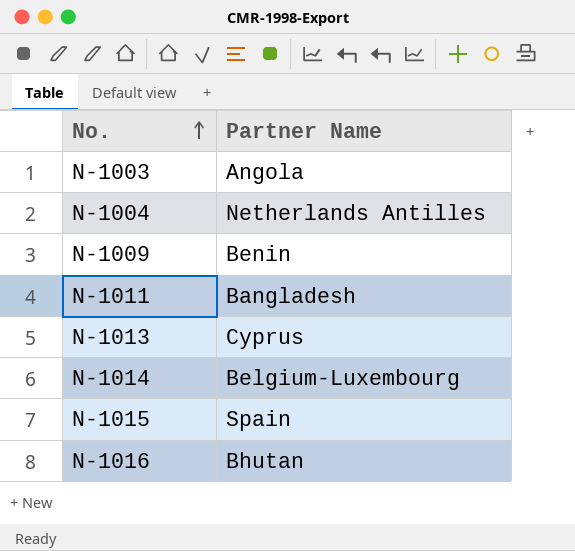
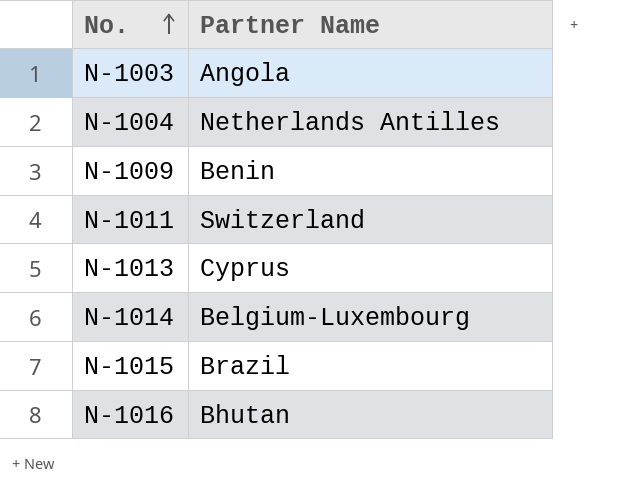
N-1011 | Partner Name: Bangladesh -> Switzerland
N-1015 | Partner Name: Spain -> Brazil

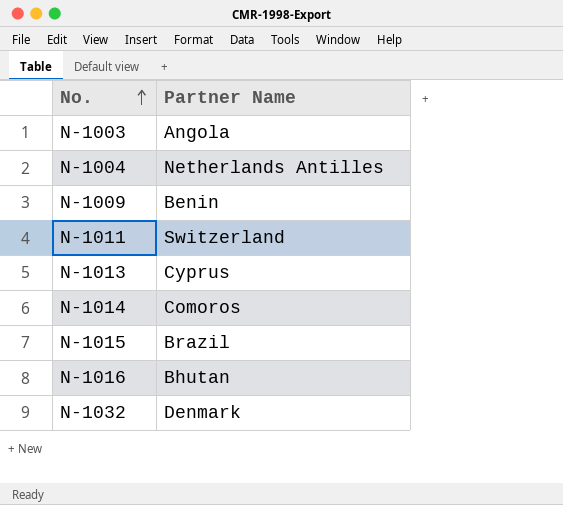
N-1014 | Partner Name: Belgium-Luxembourg -> Comoros
row N-1032: none -> Denmark

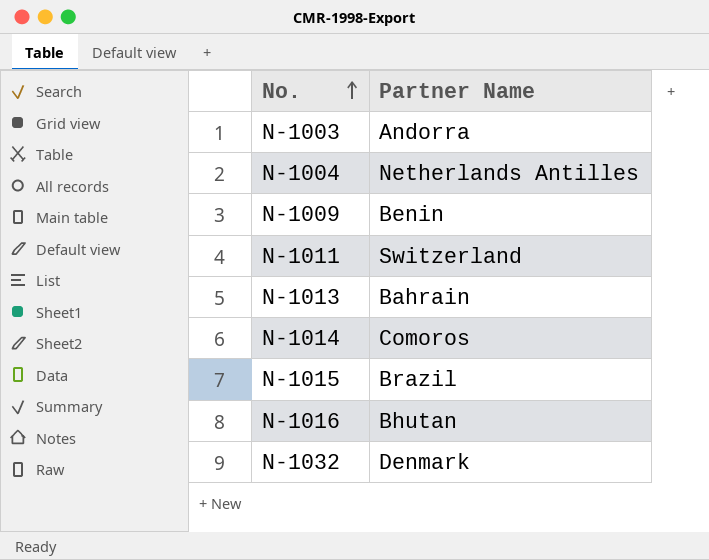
N-1003 | Partner Name: Angola -> Andorra
N-1013 | Partner Name: Cyprus -> Bahrain

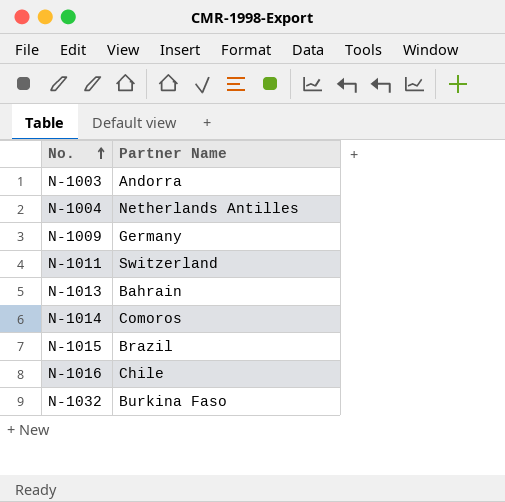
N-1009 | Partner Name: Benin -> Germany
N-1016 | Partner Name: Bhutan -> Chile
N-1032 | Partner Name: Denmark -> Burkina Faso

